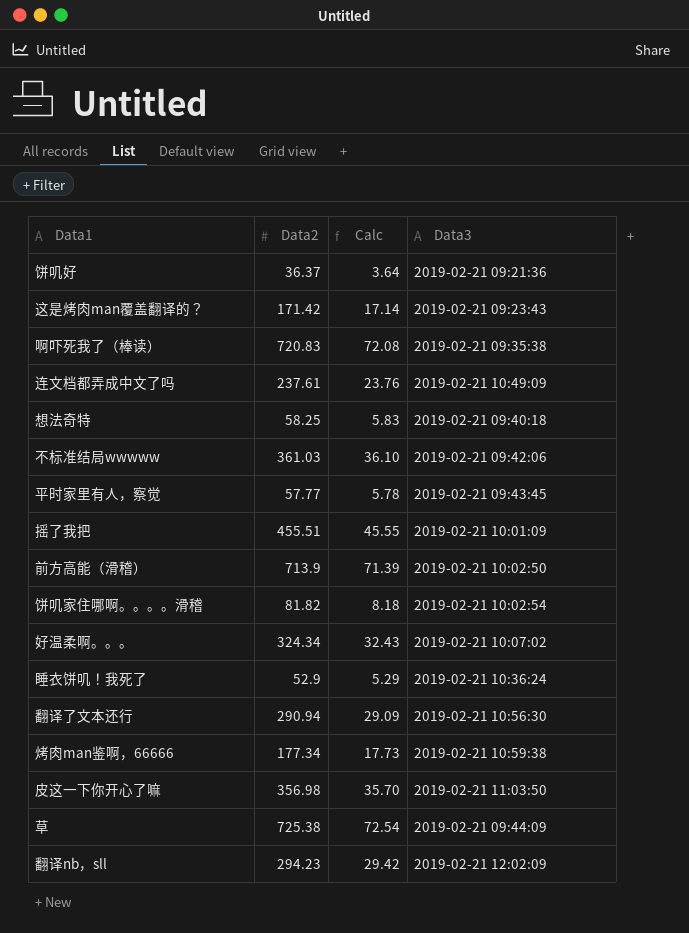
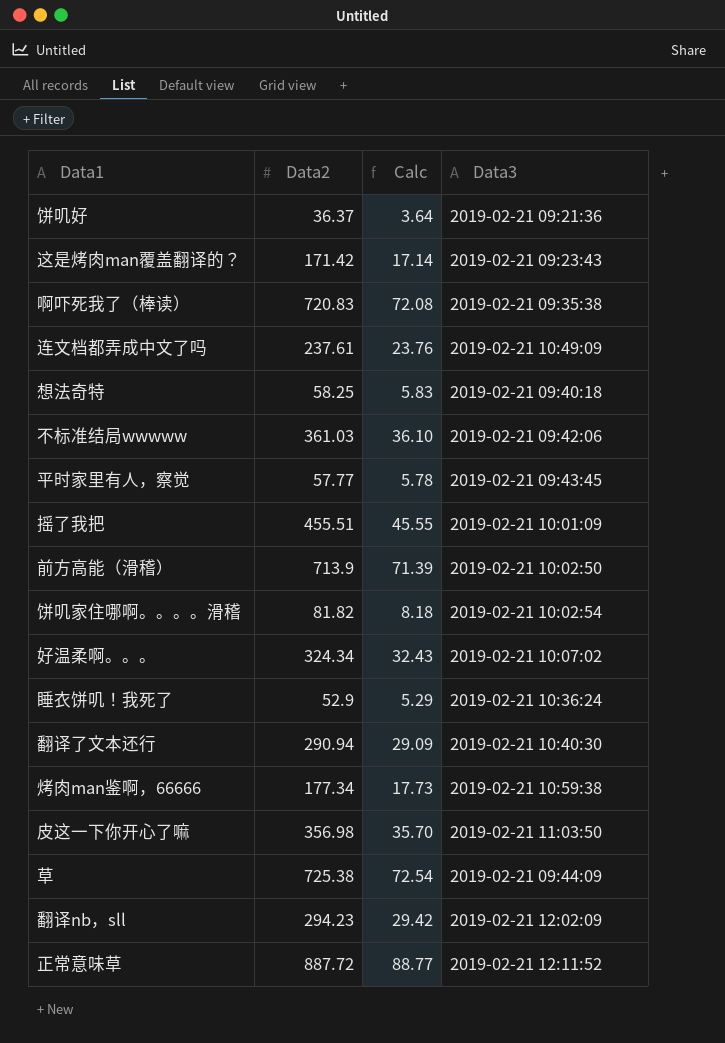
翻译了文本还行 | Data3: 2019-02-21 10:56:30 -> 2019-02-21 10:40:30
row 正常意味草: none -> 887.72 | 88.77 | 2019-02-21 12:11:52

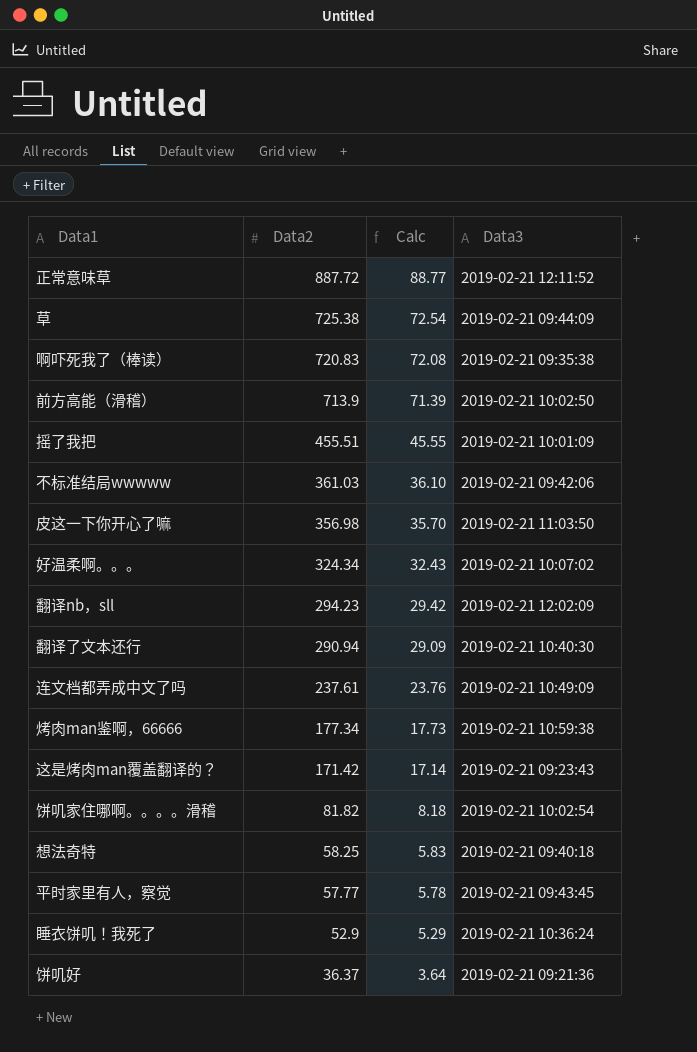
row order: none -> Data2 descending

